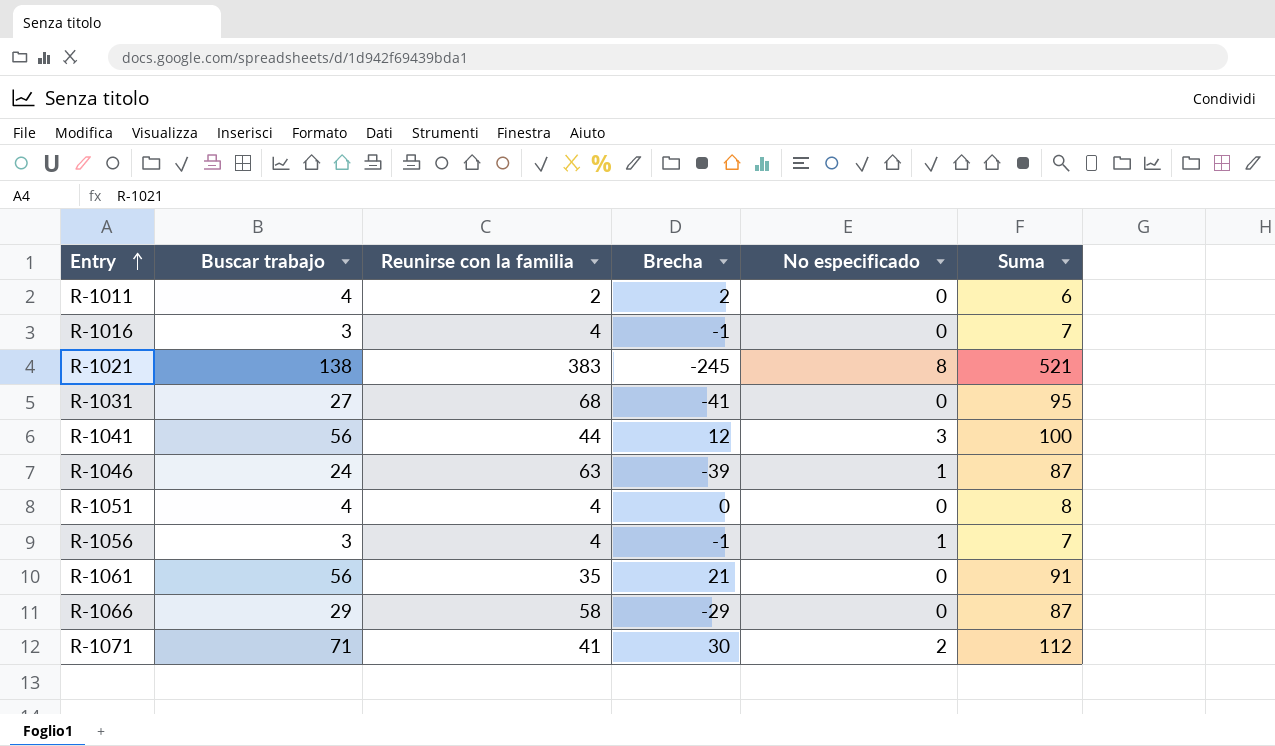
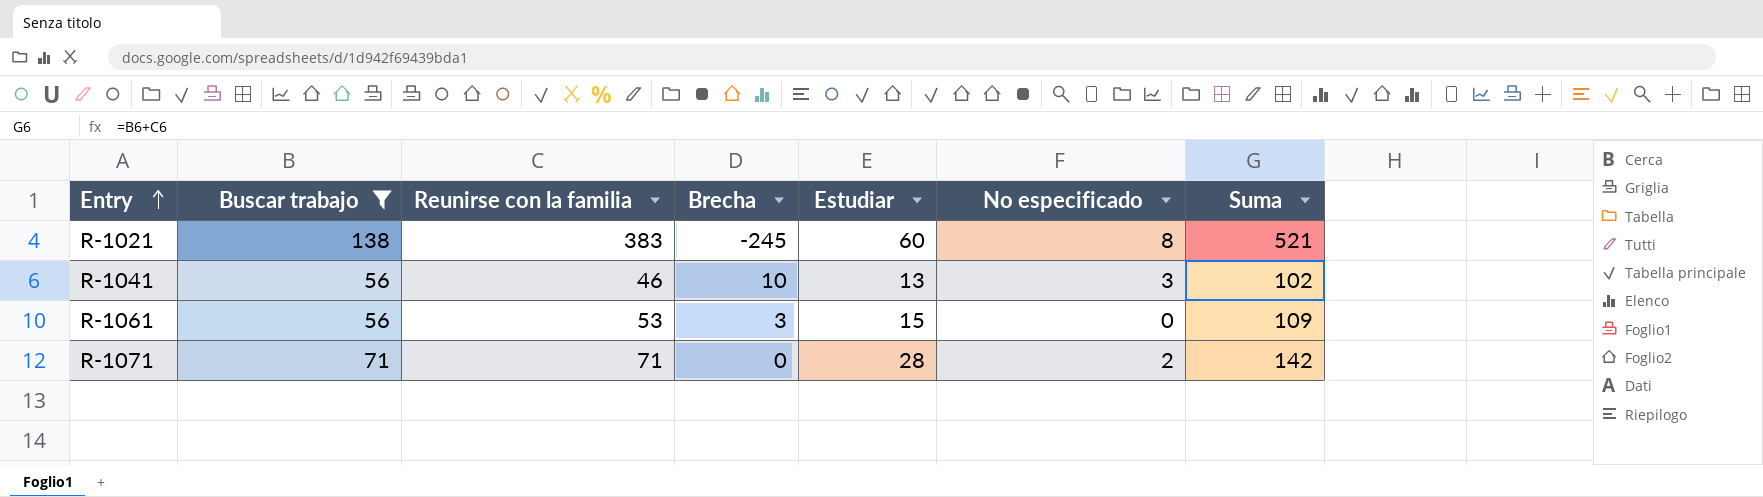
filter: none -> Buscar trabajo >= 56
column Estudiar | position: none -> 5
R-1041 | Reunirse con la familia: 44 -> 46
R-1041 | Brecha: 12 -> 10
R-1041 | Suma: 100 -> 102
R-1061 | Reunirse con la familia: 35 -> 53
R-1061 | Brecha: 21 -> 3
R-1061 | Suma: 91 -> 109
R-1071 | Reunirse con la familia: 41 -> 71
R-1071 | Brecha: 30 -> 0
R-1071 | Suma: 112 -> 142

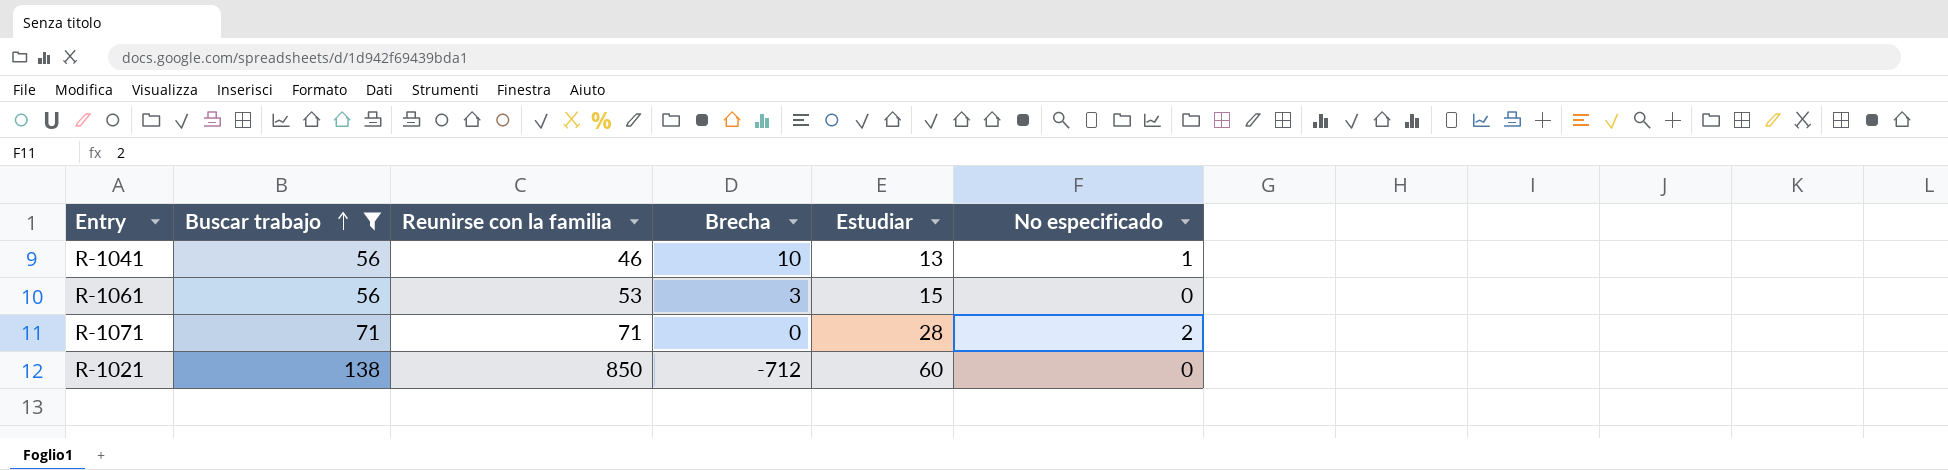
row order: Entry ascending -> Buscar trabajo ascending
column Suma | formula: [Buscar trabajo] + [Reunirse con la familia] -> none
R-1041 | No especificado: 3 -> 1
R-1021 | Reunirse con la familia: 383 -> 850
R-1021 | Brecha: -245 -> -712
R-1021 | No especificado: 8 -> 0

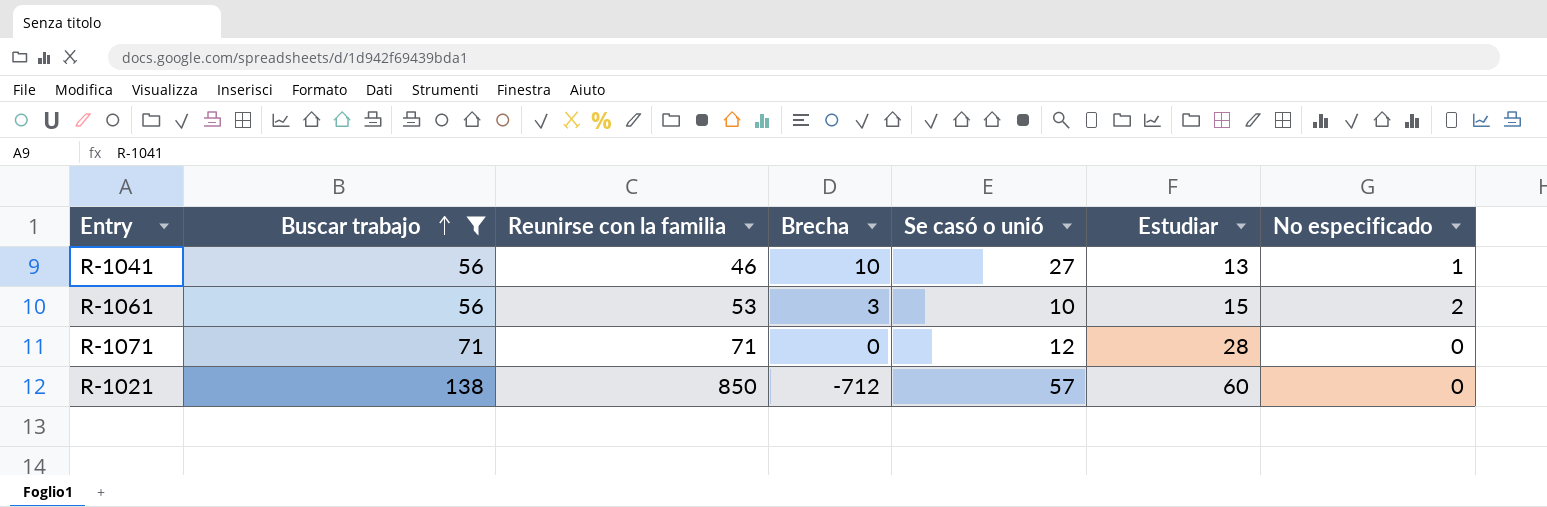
column Se casó o unió | position: none -> 5
R-1061 | No especificado: 0 -> 2
R-1071 | No especificado: 2 -> 0

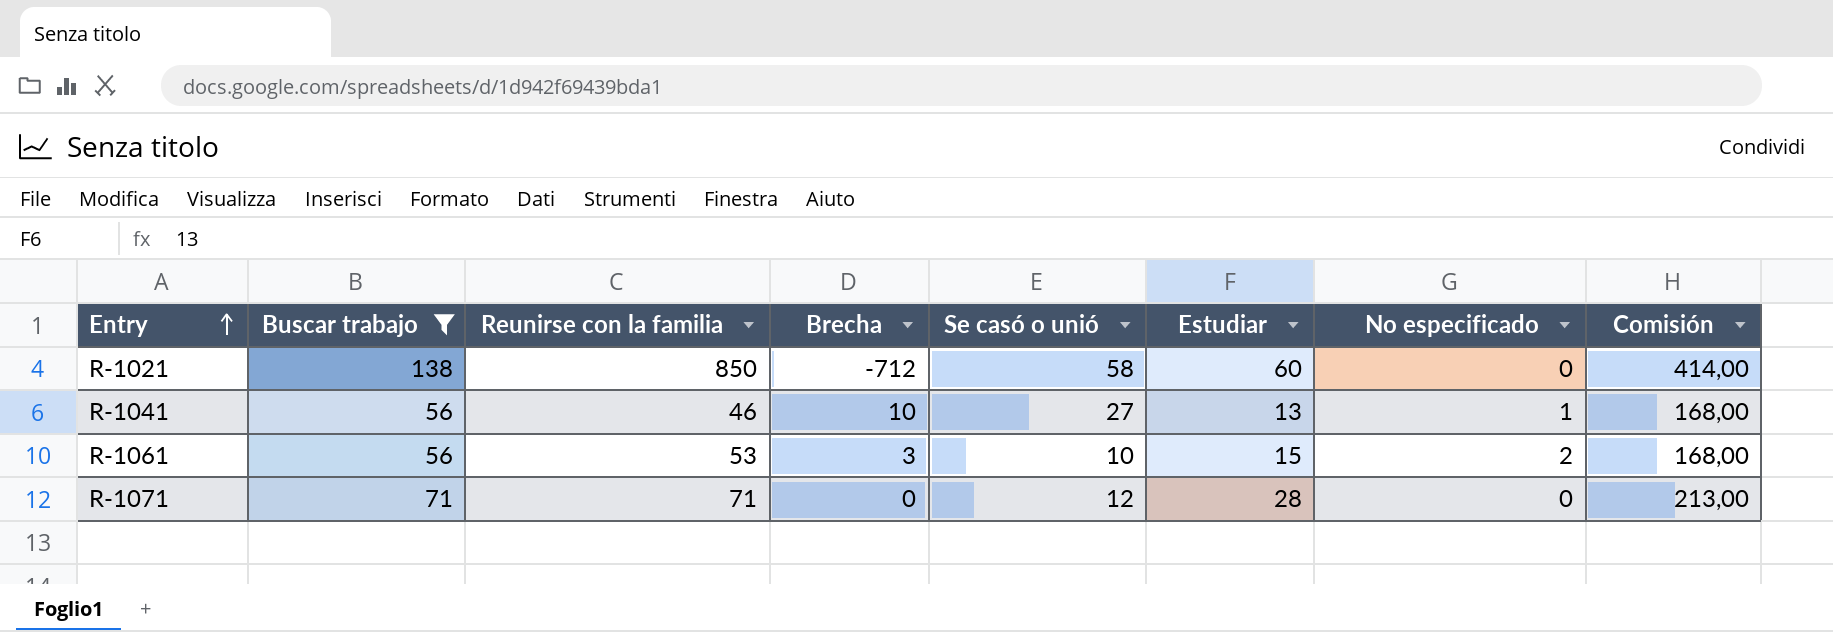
row order: Buscar trabajo ascending -> Entry ascending
column Comisión | formula: none -> [Buscar trabajo] * 3
R-1021 | Se casó o unió: 57 -> 58

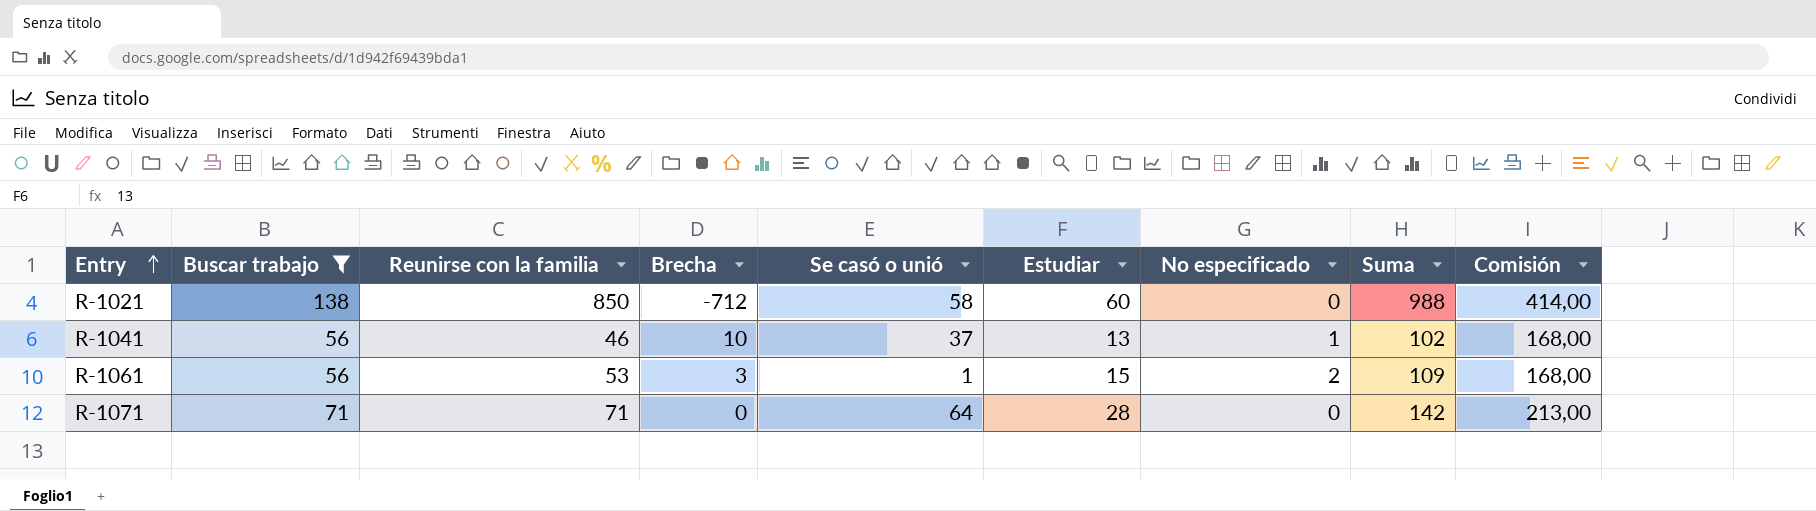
column Suma | formula: none -> [Buscar trabajo] + [Reunirse con la familia]
R-1041 | Se casó o unió: 27 -> 37
R-1061 | Se casó o unió: 10 -> 1
R-1071 | Se casó o unió: 12 -> 64

